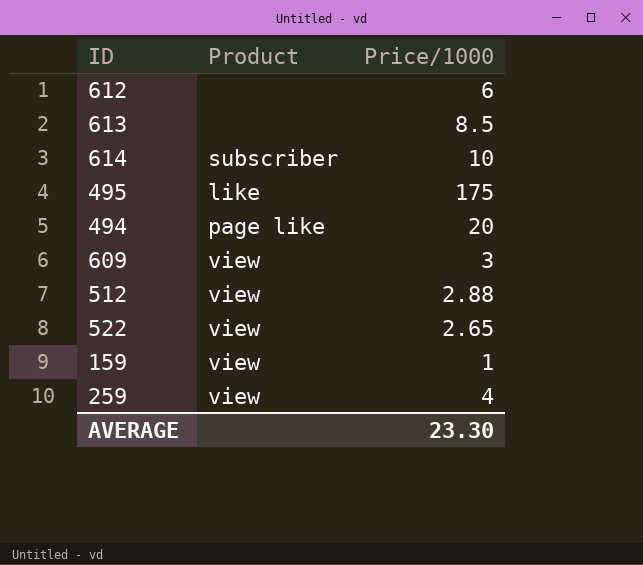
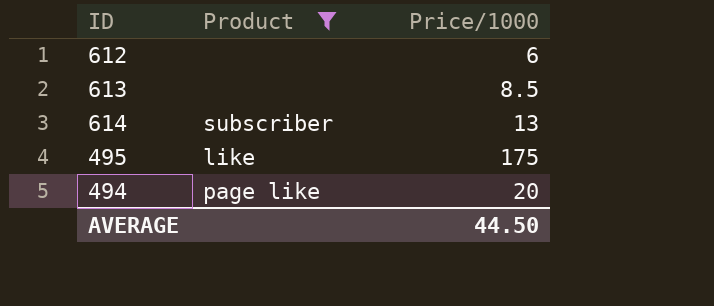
filter: none -> Product != view
614 | Price/1000: 10 -> 13
AVERAGE | Price/1000: 23.30 -> 44.50

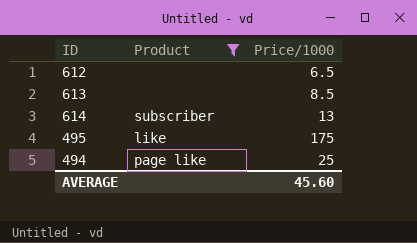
612 | Price/1000: 6 -> 6.5
494 | Price/1000: 20 -> 25
AVERAGE | Price/1000: 44.50 -> 45.60

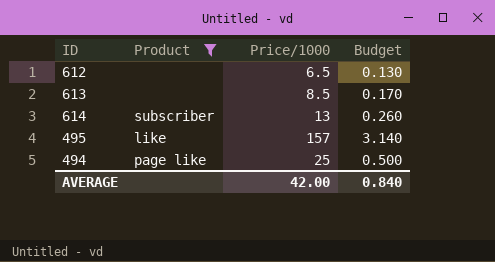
column Budget | formula: none -> [Price/1000] * 0.02
495 | Price/1000: 175 -> 157
AVERAGE | Price/1000: 45.60 -> 42.00

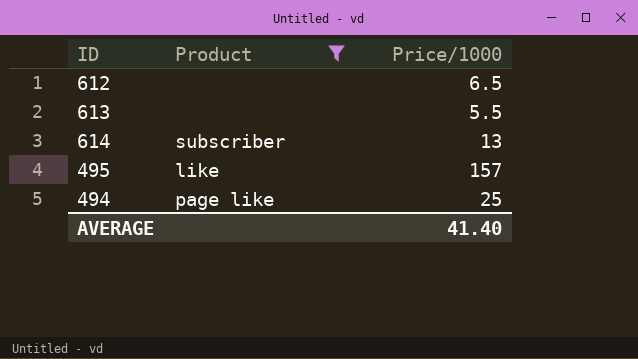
column Budget | formula: [Price/1000] * 0.02 -> none
613 | Price/1000: 8.5 -> 5.5
AVERAGE | Price/1000: 42.00 -> 41.40

